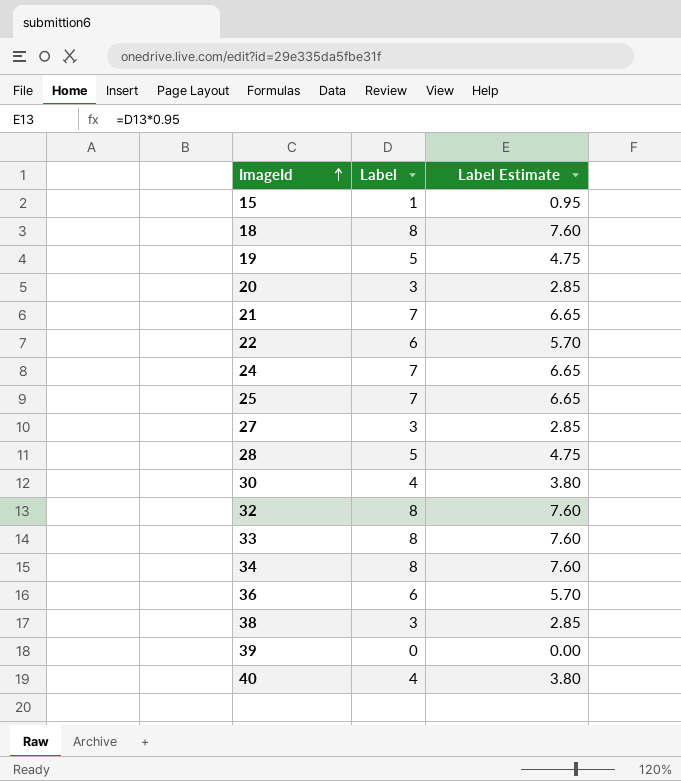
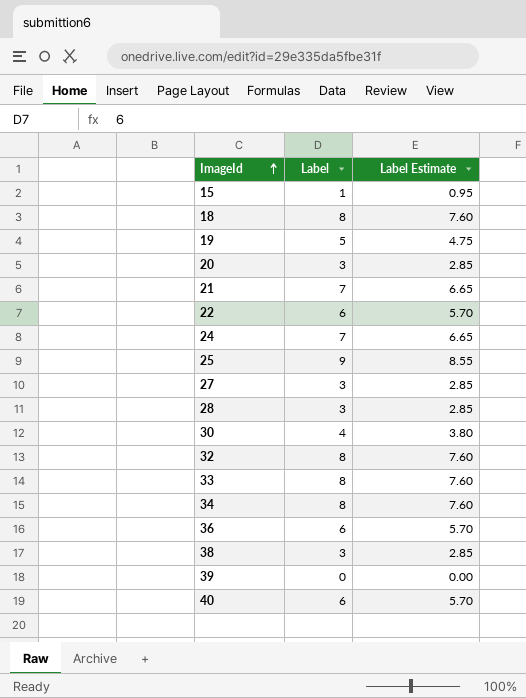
25 | Label: 7 -> 9
25 | Label Estimate: 6.65 -> 8.55
28 | Label: 5 -> 3
28 | Label Estimate: 4.75 -> 2.85
40 | Label: 4 -> 6
40 | Label Estimate: 3.80 -> 5.70

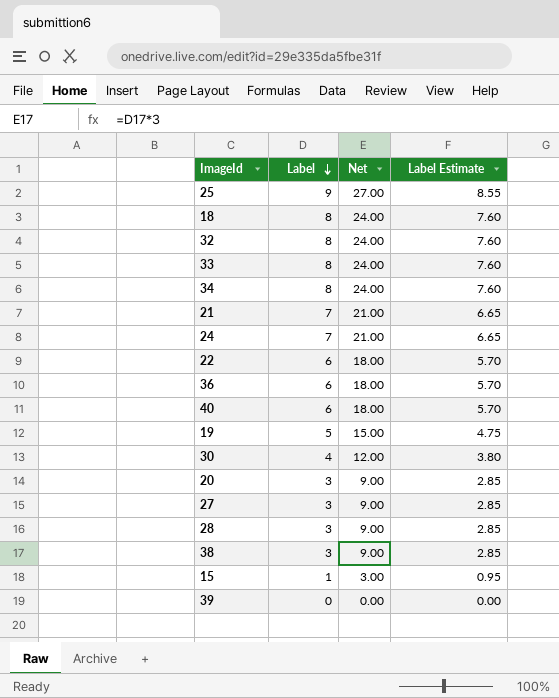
row order: ImageId ascending -> Label descending
column Net | formula: none -> [Label] * 3

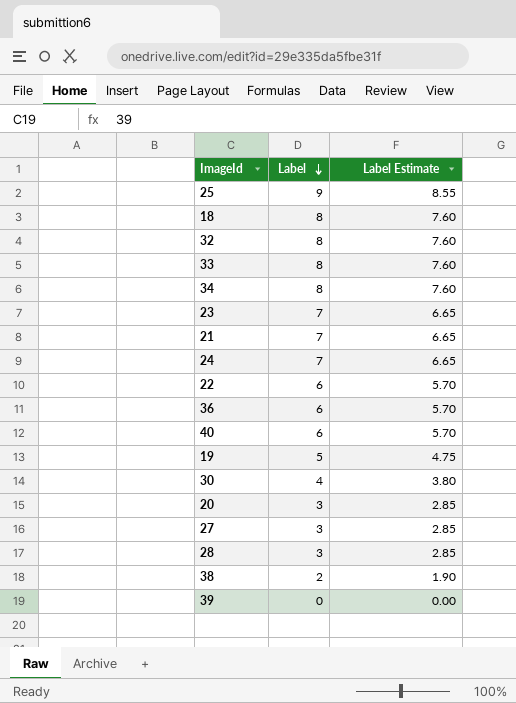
column Net | formula: [Label] * 3 -> none
row 15: 1 | 3.00 | 0.95 -> none
row 23: none -> 7 | 6.65
38 | Label: 3 -> 2
38 | Label Estimate: 2.85 -> 1.90

